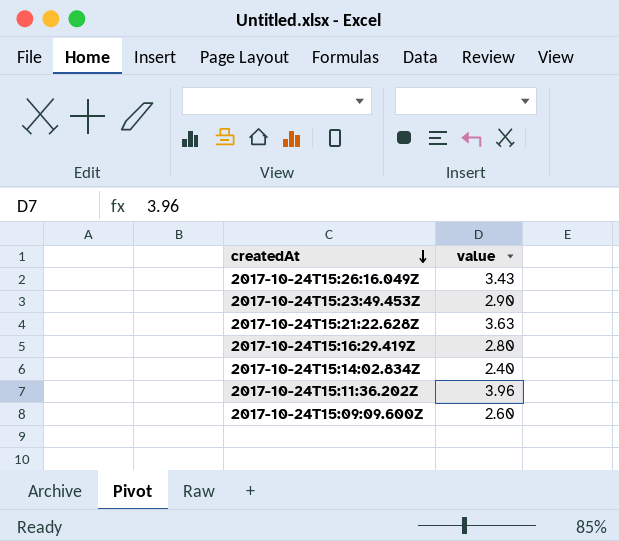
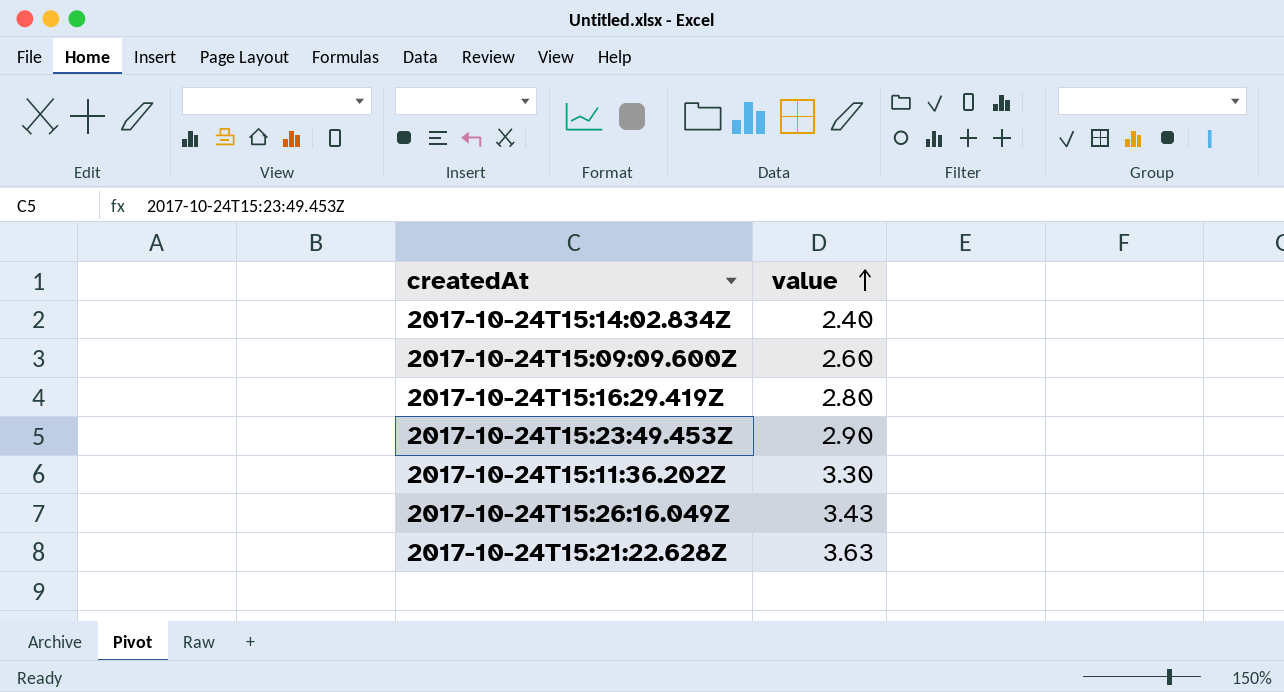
row order: createdAt descending -> value ascending
2017-10-24T15:11:36.202Z | value: 3.96 -> 3.30

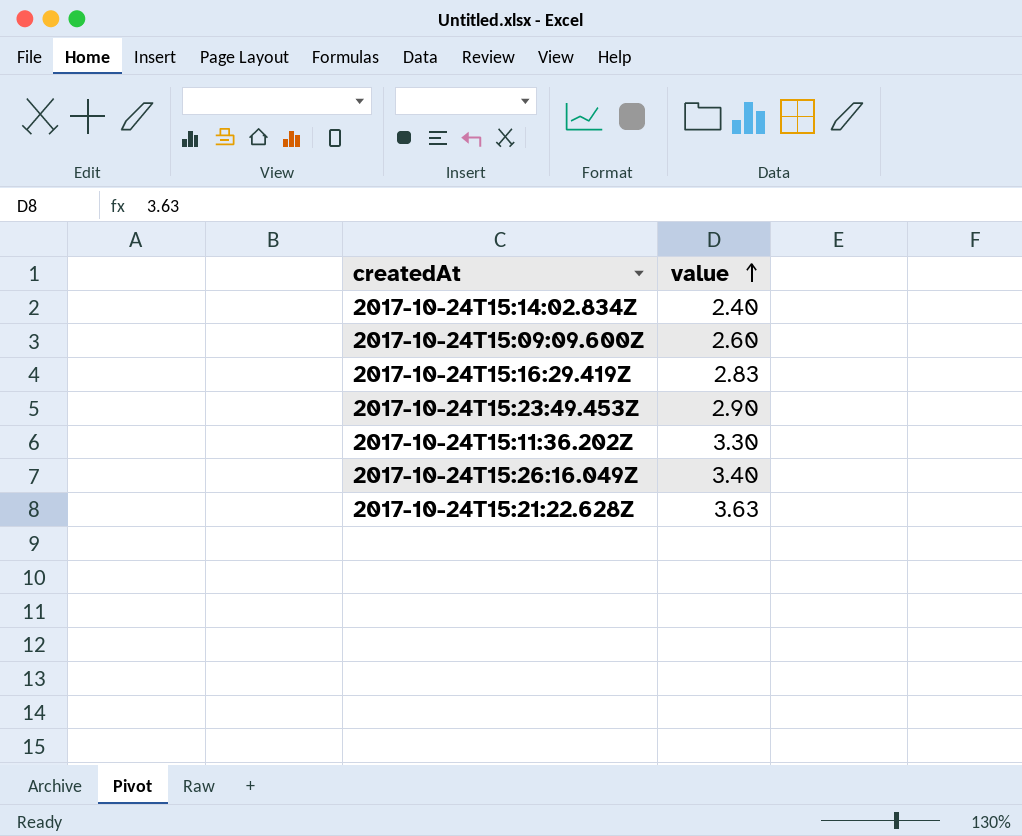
2017-10-24T15:16:29.419Z | value: 2.80 -> 2.83
2017-10-24T15:26:16.049Z | value: 3.43 -> 3.40

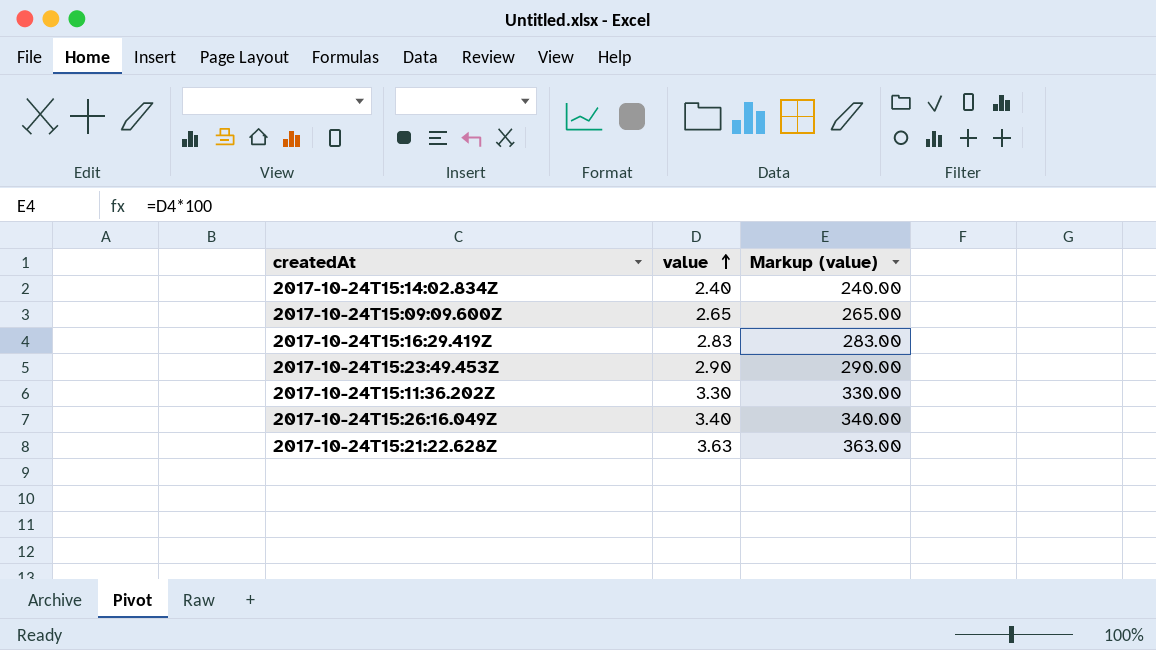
column Markup (value) | formula: none -> [value] * 100
2017-10-24T15:09:09.600Z | value: 2.60 -> 2.65

